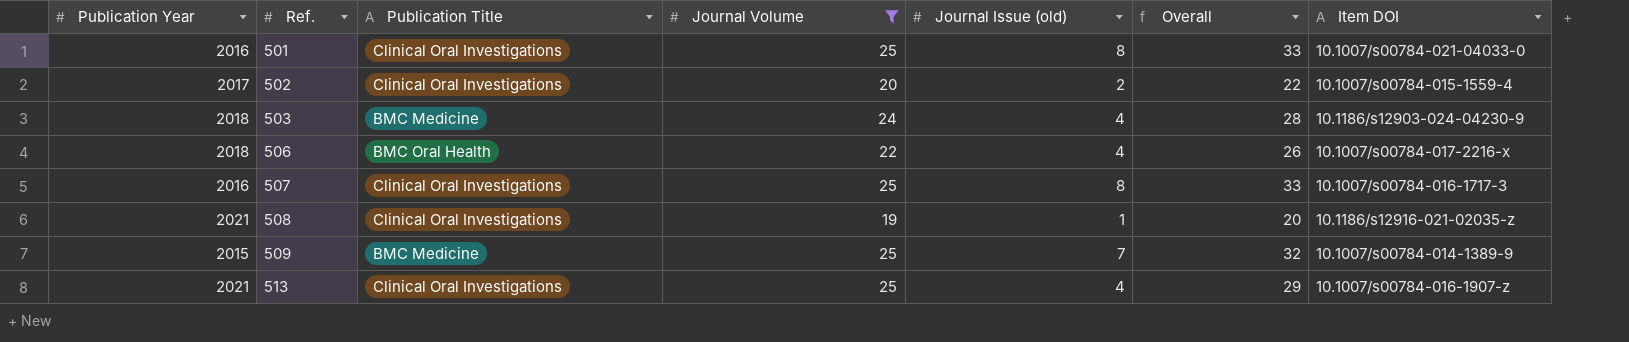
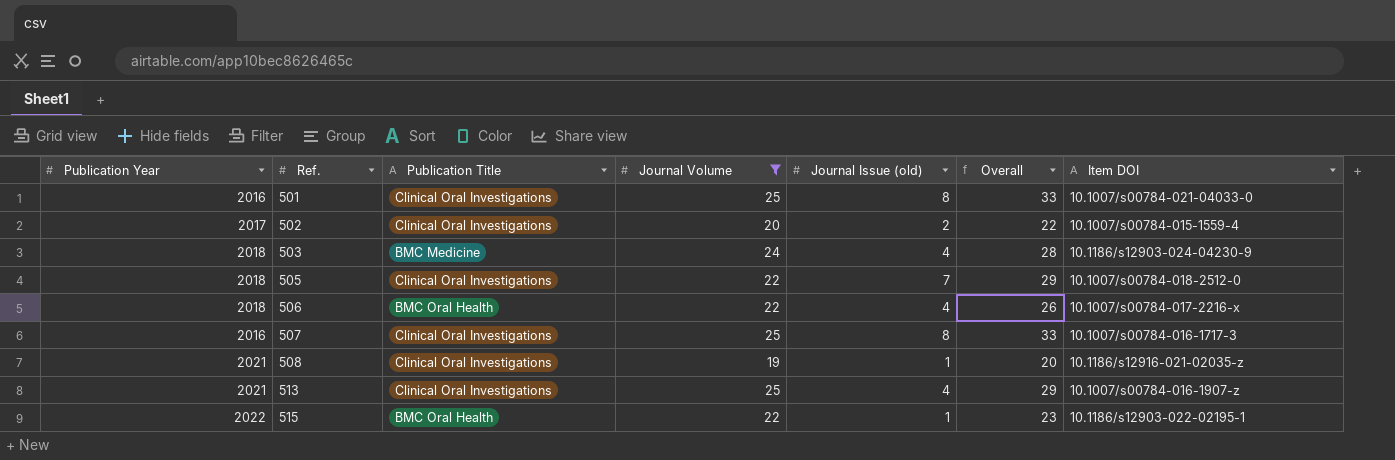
row 509: 2015 | BMC Medicine | 25 | 7 | 32 | 10.1007/s00784-014-1389-9 -> none
row 505: none -> 2018 | Clinical Oral Investigations | 22 | 7 | 29 | 10.1007/s00784-018-2512-0
row 515: none -> 2022 | BMC Oral Health | 22 | 1 | 23 | 10.1186/s12903-022-02195-1

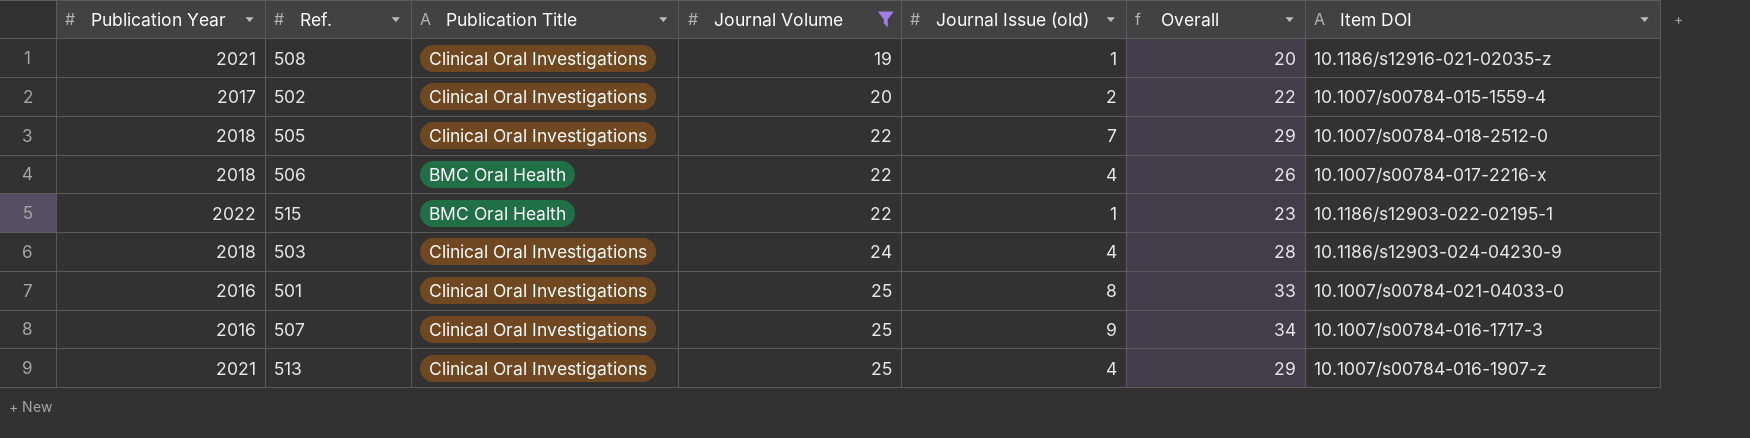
row order: Ref. ascending -> Journal Volume ascending
503 | Publication Title: BMC Medicine -> Clinical Oral Investigations
507 | Journal Issue (old): 8 -> 9
507 | Overall: 33 -> 34

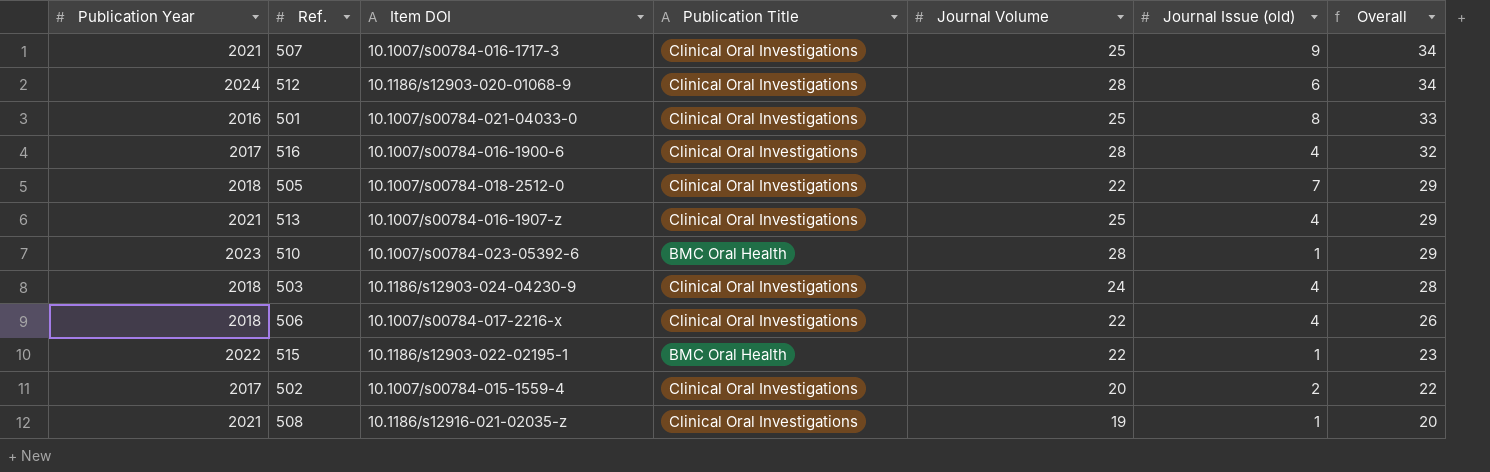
filter: Journal Volume != 28 -> none
row order: Journal Volume ascending -> Overall descending
column Item DOI | position: 7 -> 3
507 | Publication Year: 2016 -> 2021
506 | Publication Title: BMC Oral Health -> Clinical Oral Investigations

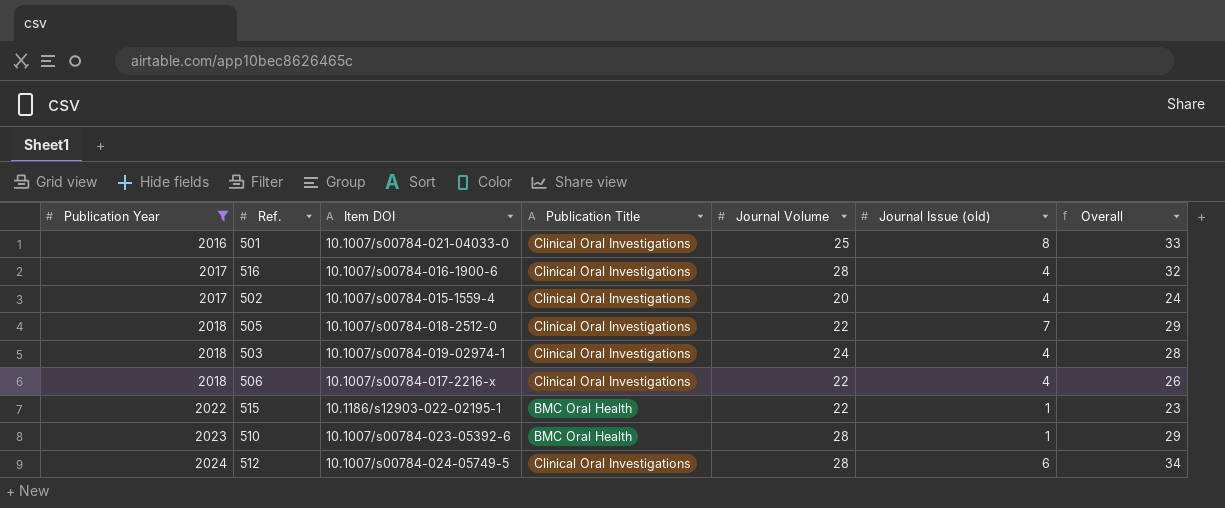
filter: none -> Publication Year != 2021
row order: Overall descending -> Publication Year ascending
502 | Journal Issue (old): 2 -> 4
502 | Overall: 22 -> 24
503 | Item DOI: 10.1186/s12903-024-04230-9 -> 10.1007/s00784-019-02974-1
512 | Item DOI: 10.1186/s12903-020-01068-9 -> 10.1007/s00784-024-05749-5

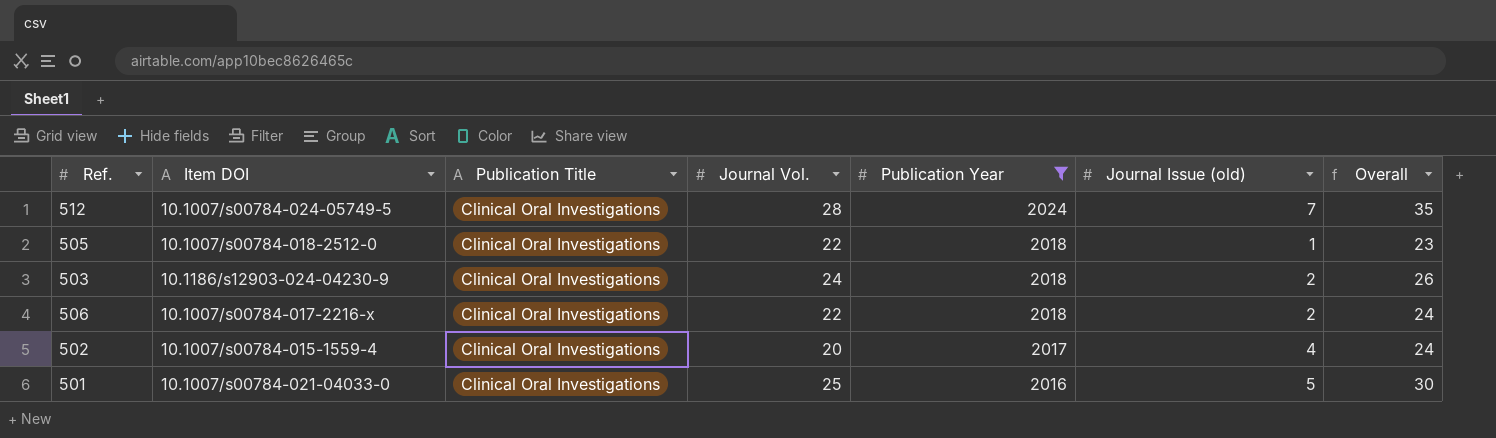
row order: Publication Year ascending -> Publication Year descending
column name: Journal Volume -> Journal Vol.
column Publication Year | position: 1 -> 5
row 516: 2017 | 10.1007/s00784-016-1900-6 | Clinical Oral Investigations | 28 | 4 | 32 -> none
row 515: 2022 | 10.1186/s12903-022-02195-1 | BMC Oral Health | 22 | 1 | 23 -> none
row 510: 2023 | 10.1007/s00784-023-05392-6 | BMC Oral Health | 28 | 1 | 29 -> none
512 | Journal Issue (old): 6 -> 7
512 | Overall: 34 -> 35
505 | Journal Issue (old): 7 -> 1
505 | Overall: 29 -> 23
503 | Item DOI: 10.1007/s00784-019-02974-1 -> 10.1186/s12903-024-04230-9
503 | Journal Issue (old): 4 -> 2
503 | Overall: 28 -> 26
506 | Journal Issue (old): 4 -> 2
506 | Overall: 26 -> 24
501 | Journal Issue (old): 8 -> 5
501 | Overall: 33 -> 30

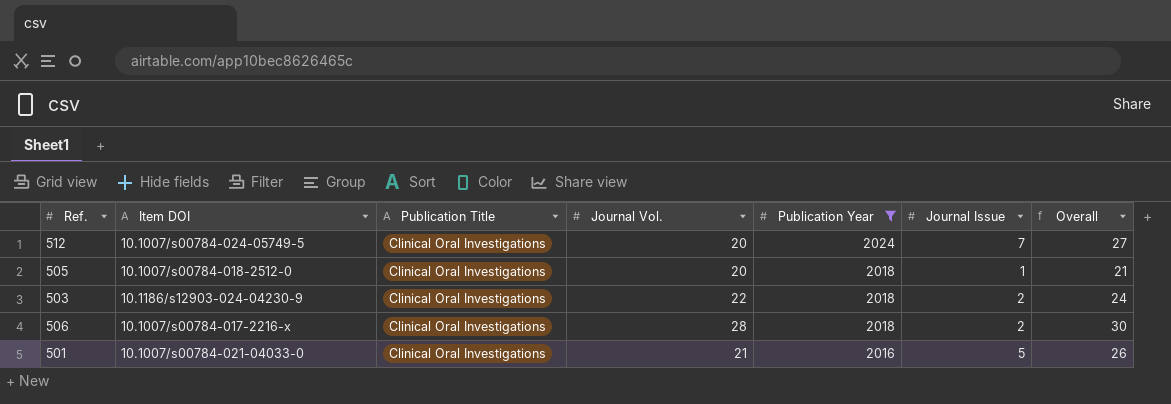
column name: Journal Issue (old) -> Journal Issue
row 502: 10.1007/s00784-015-1559-4 | Clinical Oral Investigations | 20 | 2017 | 4 | 24 -> none
512 | Journal Vol.: 28 -> 20
512 | Overall: 35 -> 27
505 | Journal Vol.: 22 -> 20
505 | Overall: 23 -> 21
503 | Journal Vol.: 24 -> 22
503 | Overall: 26 -> 24
506 | Journal Vol.: 22 -> 28
506 | Overall: 24 -> 30
501 | Journal Vol.: 25 -> 21
501 | Overall: 30 -> 26

